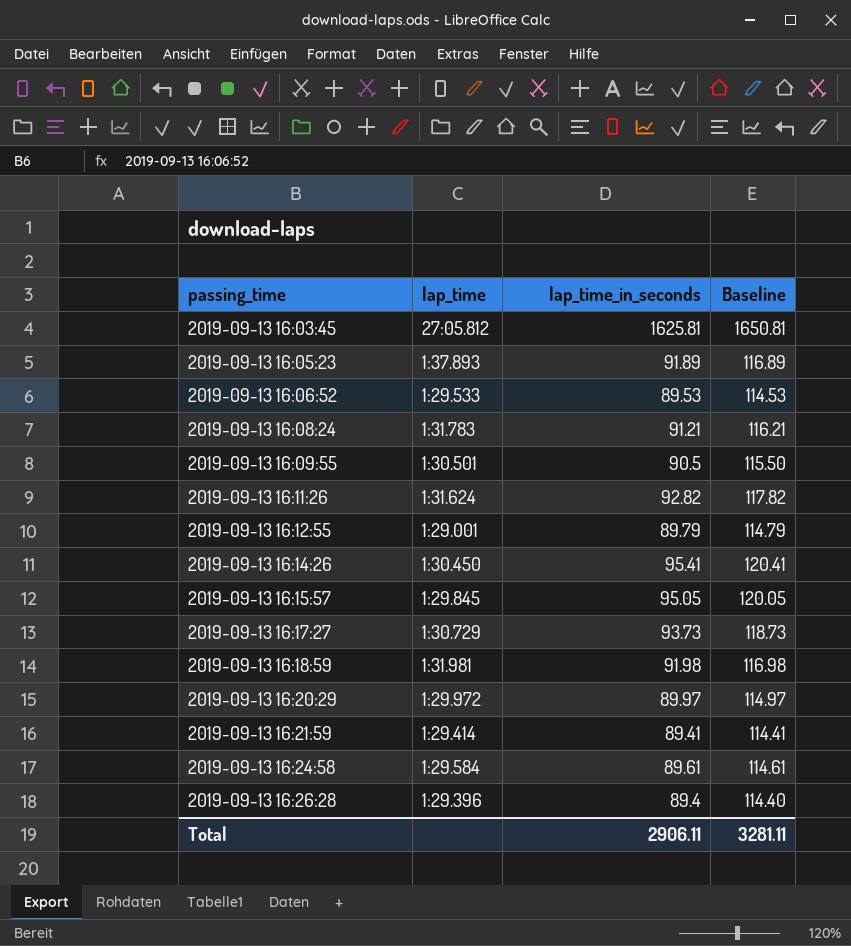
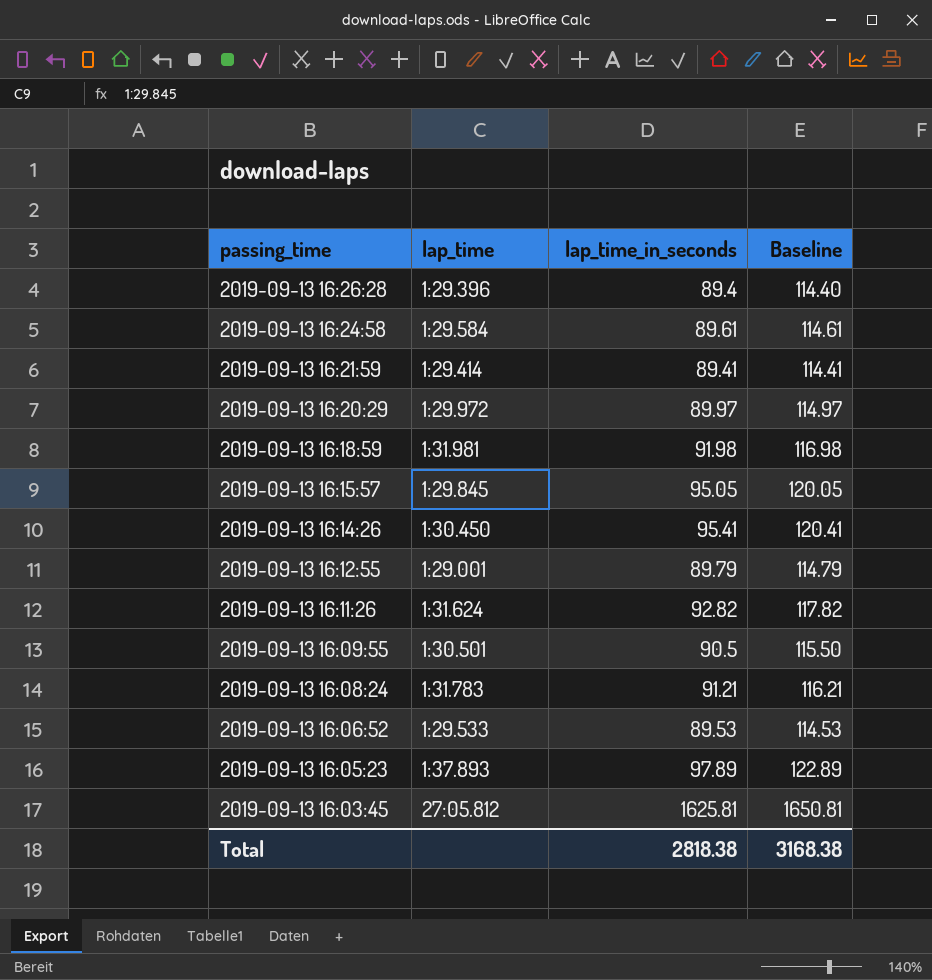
row order: passing_time ascending -> passing_time descending
row 2019-09-13 16:17:27: 1:30.729 | 93.73 | 118.73 -> none
2019-09-13 16:05:23 | lap_time_in_seconds: 91.89 -> 97.89
2019-09-13 16:05:23 | Baseline: 116.89 -> 122.89
Total | lap_time_in_seconds: 2906.11 -> 2818.38
Total | Baseline: 3281.11 -> 3168.38

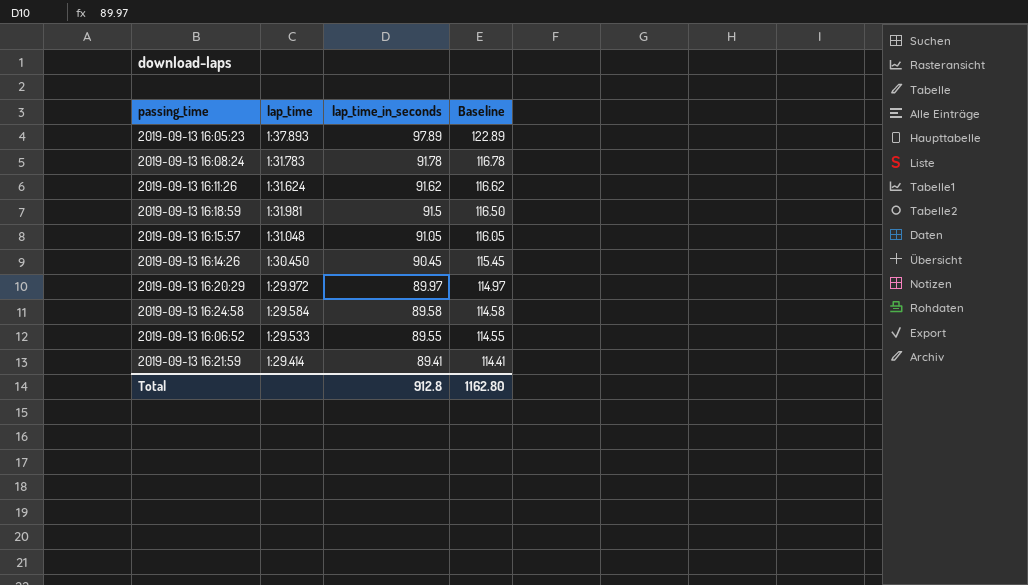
row order: passing_time descending -> lap_time_in_seconds descending
row 2019-09-13 16:26:28: 1:29.396 | 89.4 | 114.40 -> none
row 2019-09-13 16:12:55: 1:29.001 | 89.79 | 114.79 -> none
row 2019-09-13 16:09:55: 1:30.501 | 90.5 | 115.50 -> none
row 2019-09-13 16:03:45: 27:05.812 | 1625.81 | 1650.81 -> none
2019-09-13 16:08:24 | lap_time_in_seconds: 91.21 -> 91.78
2019-09-13 16:08:24 | Baseline: 116.21 -> 116.78
2019-09-13 16:11:26 | lap_time_in_seconds: 92.82 -> 91.62
2019-09-13 16:11:26 | Baseline: 117.82 -> 116.62
2019-09-13 16:18:59 | lap_time_in_seconds: 91.98 -> 91.5
2019-09-13 16:18:59 | Baseline: 116.98 -> 116.50
2019-09-13 16:15:57 | lap_time: 1:29.845 -> 1:31.048
2019-09-13 16:15:57 | lap_time_in_seconds: 95.05 -> 91.05
2019-09-13 16:15:57 | Baseline: 120.05 -> 116.05
2019-09-13 16:14:26 | lap_time_in_seconds: 95.41 -> 90.45
2019-09-13 16:14:26 | Baseline: 120.41 -> 115.45
2019-09-13 16:24:58 | lap_time_in_seconds: 89.61 -> 89.58
2019-09-13 16:24:58 | Baseline: 114.61 -> 114.58
2019-09-13 16:06:52 | lap_time_in_seconds: 89.53 -> 89.55
2019-09-13 16:06:52 | Baseline: 114.53 -> 114.55
Total | lap_time_in_seconds: 2818.38 -> 912.8
Total | Baseline: 3168.38 -> 1162.80

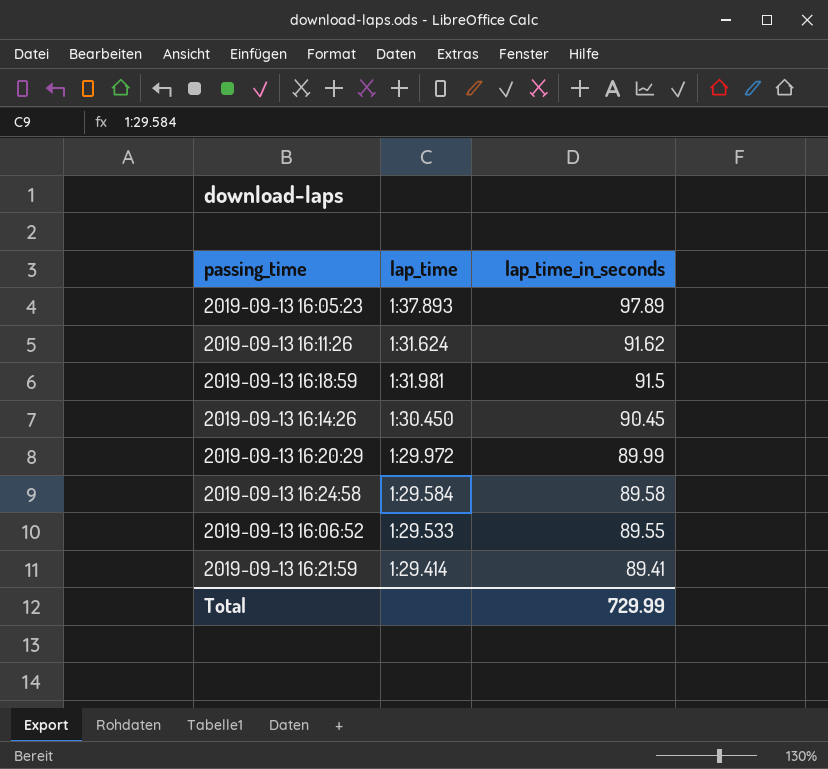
column Baseline | formula: [lap_time_in_seconds] + 25 -> none
row 2019-09-13 16:08:24: 1:31.783 | 91.78 | 116.78 -> none
row 2019-09-13 16:15:57: 1:31.048 | 91.05 | 116.05 -> none
2019-09-13 16:20:29 | lap_time_in_seconds: 89.97 -> 89.99
Total | lap_time_in_seconds: 912.8 -> 729.99

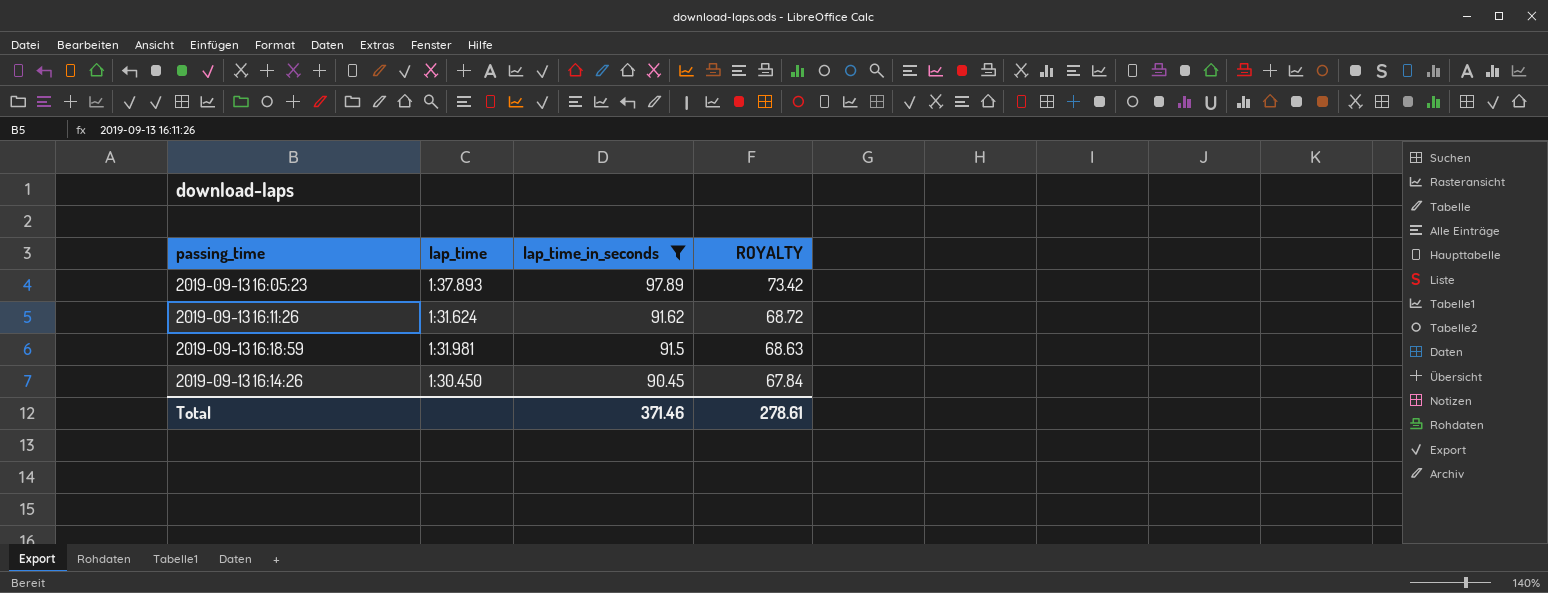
filter: none -> lap_time_in_seconds >= 90.45
column ROYALTY | formula: none -> [lap_time_in_seconds] * 0.75
Total | lap_time_in_seconds: 729.99 -> 371.46

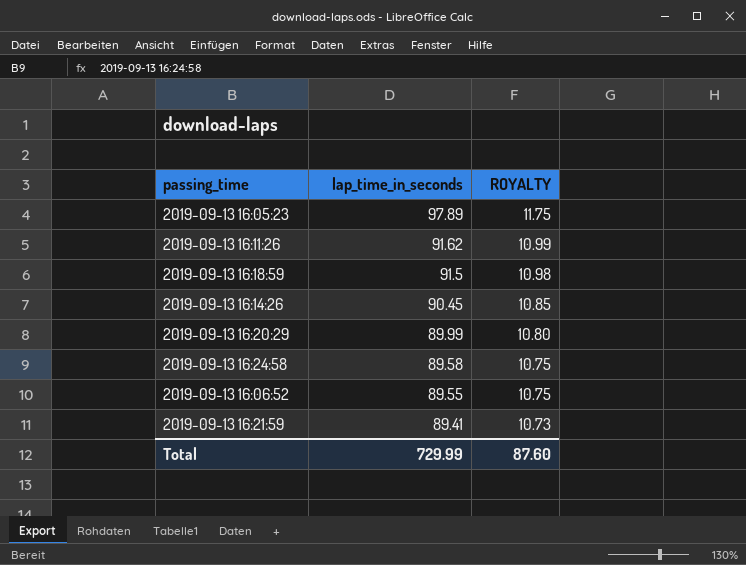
filter: lap_time_in_seconds >= 90.45 -> none
column lap_time | position: 2 -> none
column ROYALTY | formula: [lap_time_in_seconds] * 0.75 -> [lap_time_in_seconds] * 0.12
Total | lap_time_in_seconds: 371.46 -> 729.99
Total | ROYALTY: 278.61 -> 87.60

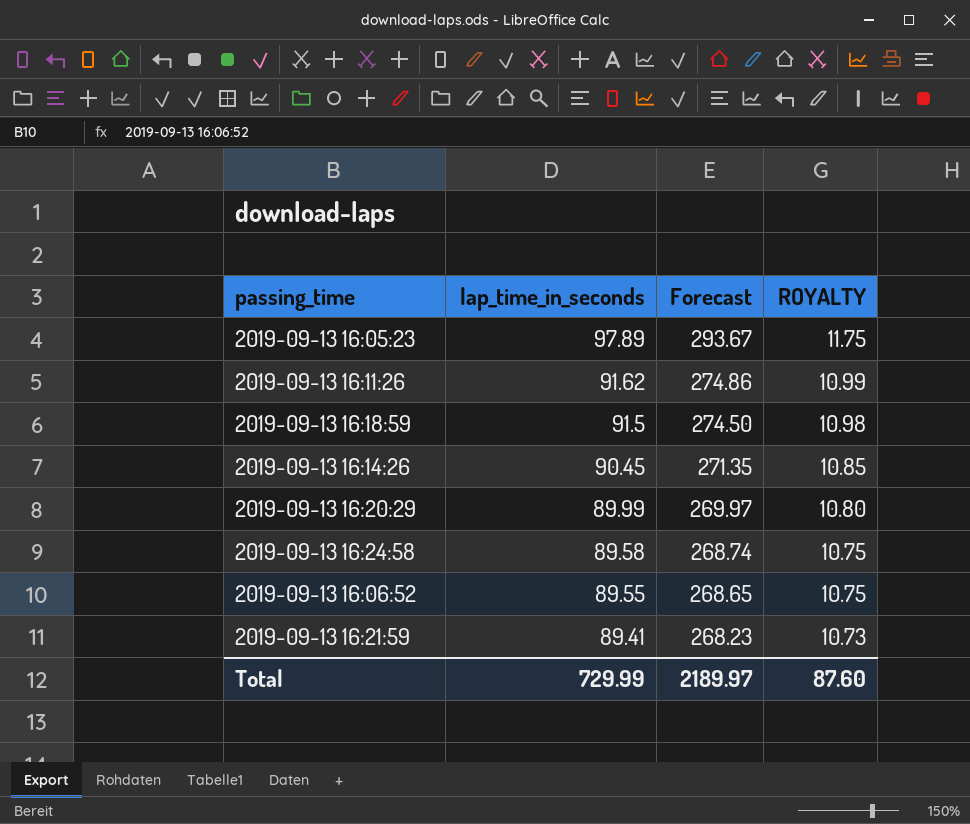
column Forecast | formula: none -> [lap_time_in_seconds] * 3

